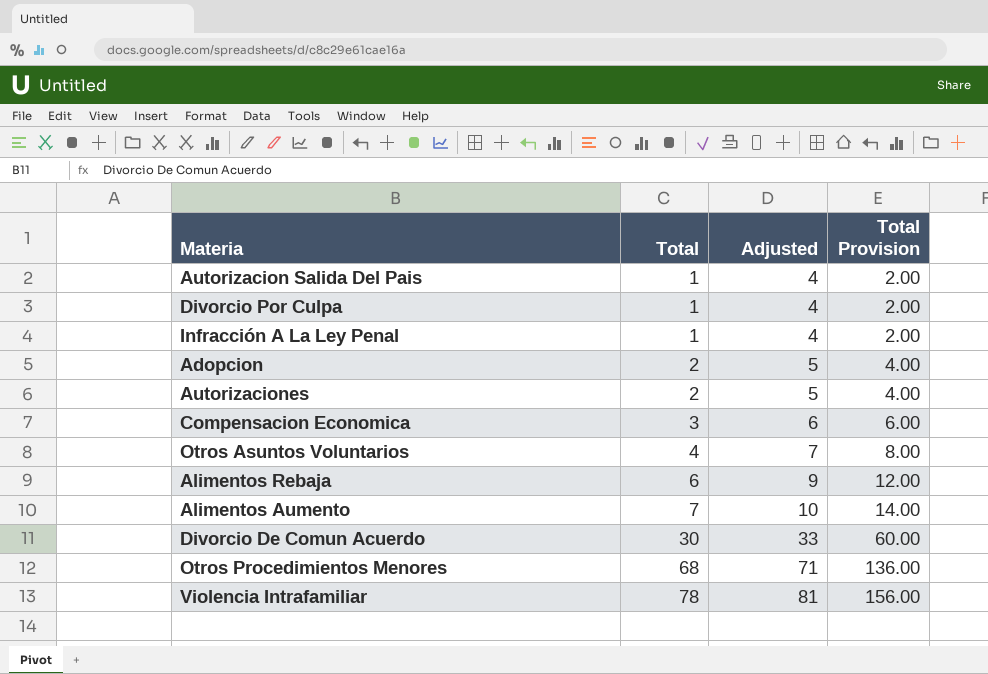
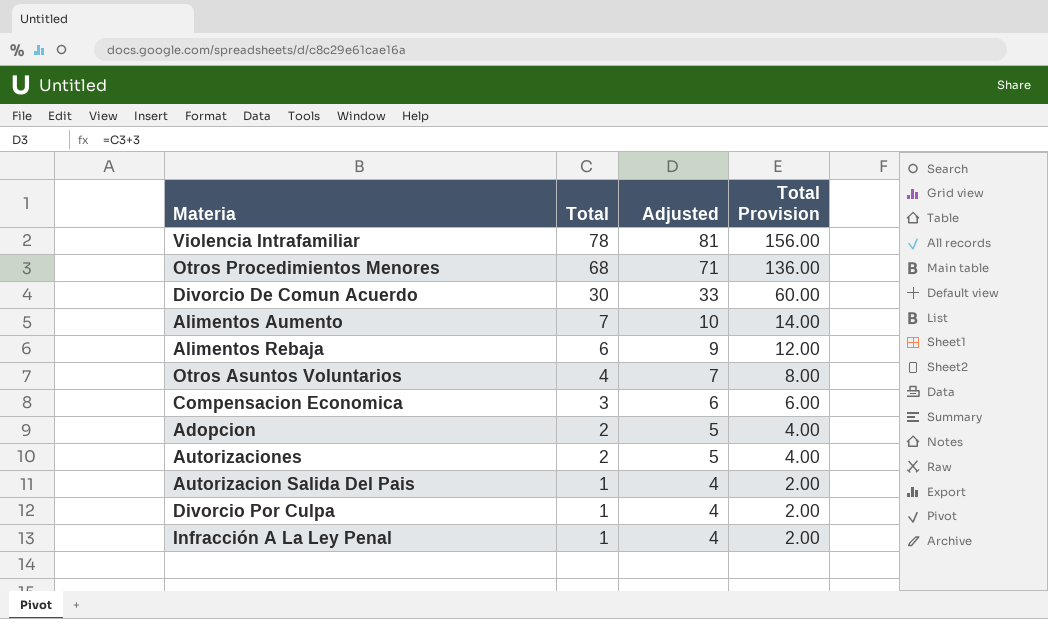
row order: Total ascending -> Total descending

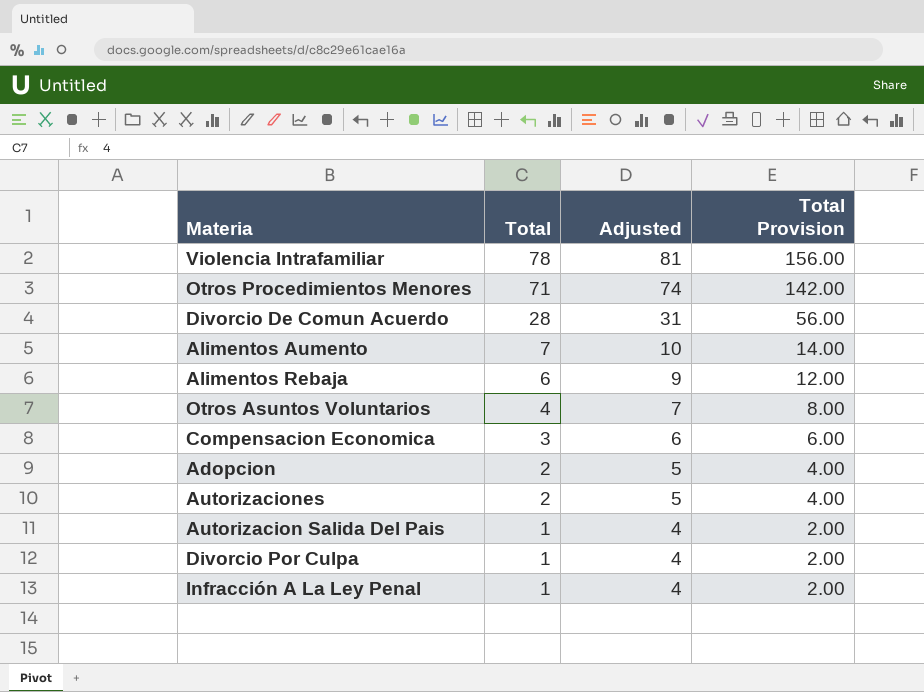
Otros Procedimientos Menores | Total: 68 -> 71
Otros Procedimientos Menores | Adjusted: 71 -> 74
Otros Procedimientos Menores | Total Provision: 136.00 -> 142.00
Divorcio De Comun Acuerdo | Total: 30 -> 28
Divorcio De Comun Acuerdo | Adjusted: 33 -> 31
Divorcio De Comun Acuerdo | Total Provision: 60.00 -> 56.00

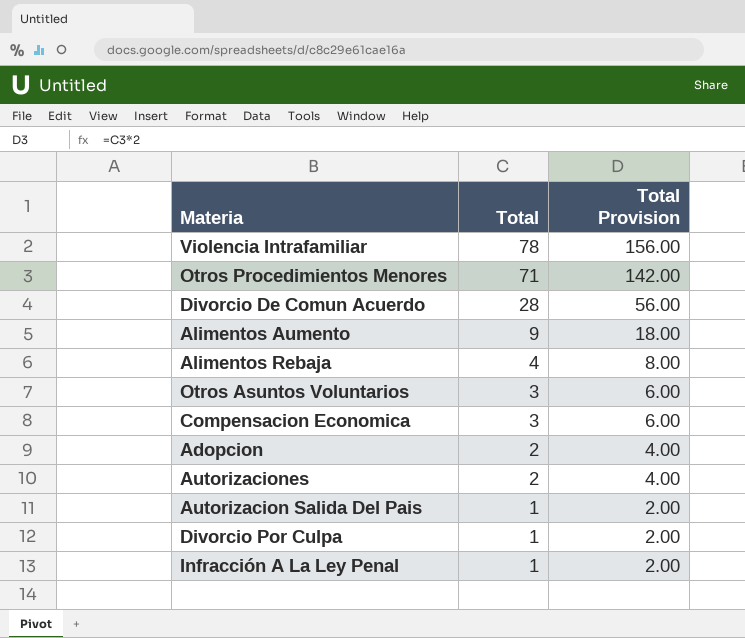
column Adjusted | formula: [Total] + 3 -> none
Alimentos Aumento | Total: 7 -> 9
Alimentos Aumento | Total Provision: 14.00 -> 18.00
Alimentos Rebaja | Total: 6 -> 4
Alimentos Rebaja | Total Provision: 12.00 -> 8.00
Otros Asuntos Voluntarios | Total: 4 -> 3
Otros Asuntos Voluntarios | Total Provision: 8.00 -> 6.00

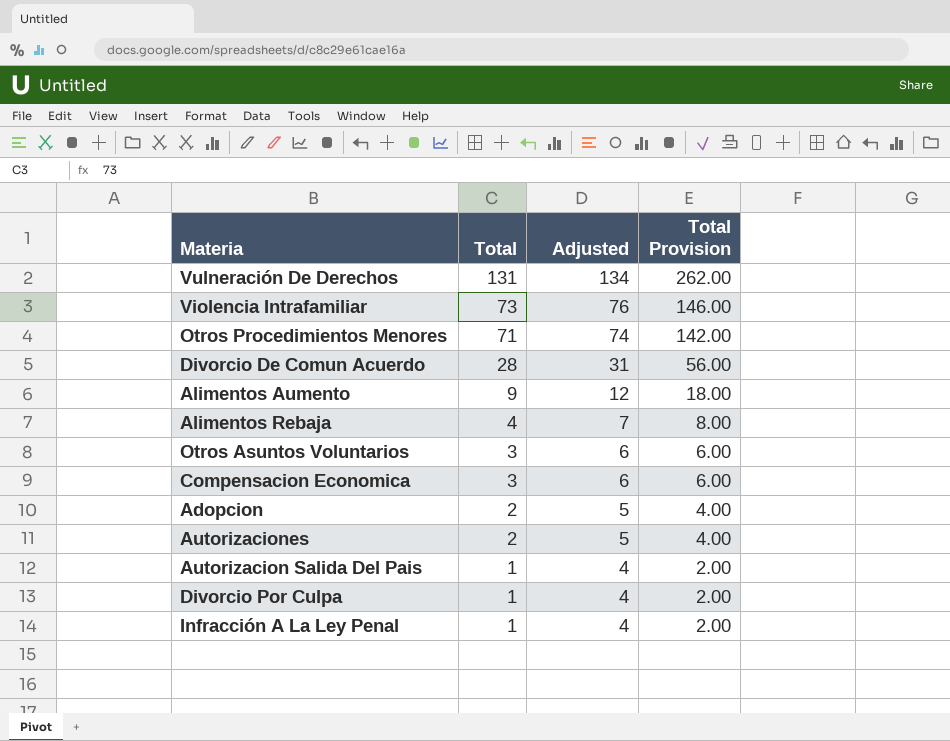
column Adjusted | formula: none -> [Total] + 3
row Vulneración De Derechos: none -> 131 | 134 | 262.00
Violencia Intrafamiliar | Total: 78 -> 73
Violencia Intrafamiliar | Total Provision: 156.00 -> 146.00

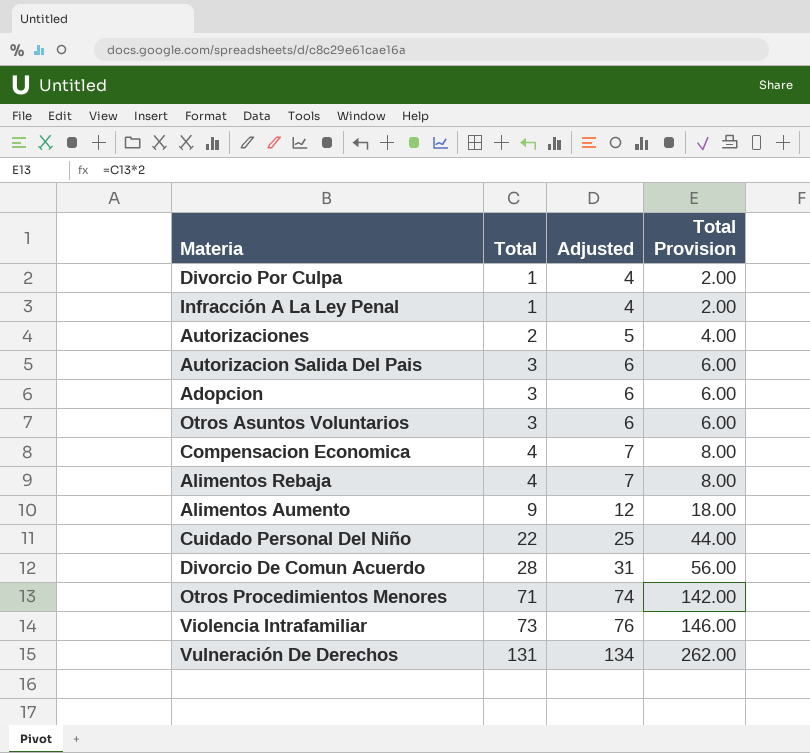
row order: Total descending -> Total ascending
Autorizacion Salida Del Pais | Total: 1 -> 3
Autorizacion Salida Del Pais | Adjusted: 4 -> 6
Autorizacion Salida Del Pais | Total Provision: 2.00 -> 6.00
Adopcion | Total: 2 -> 3
Adopcion | Adjusted: 5 -> 6
Adopcion | Total Provision: 4.00 -> 6.00
Compensacion Economica | Total: 3 -> 4
Compensacion Economica | Adjusted: 6 -> 7
Compensacion Economica | Total Provision: 6.00 -> 8.00
row Cuidado Personal Del Niño: none -> 22 | 25 | 44.00

